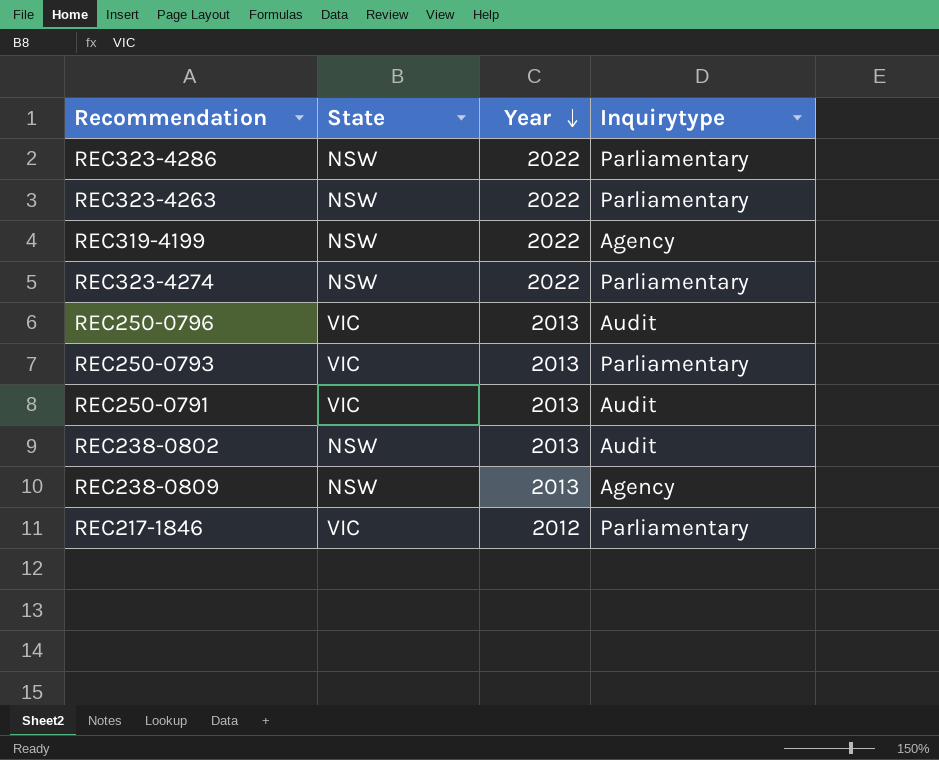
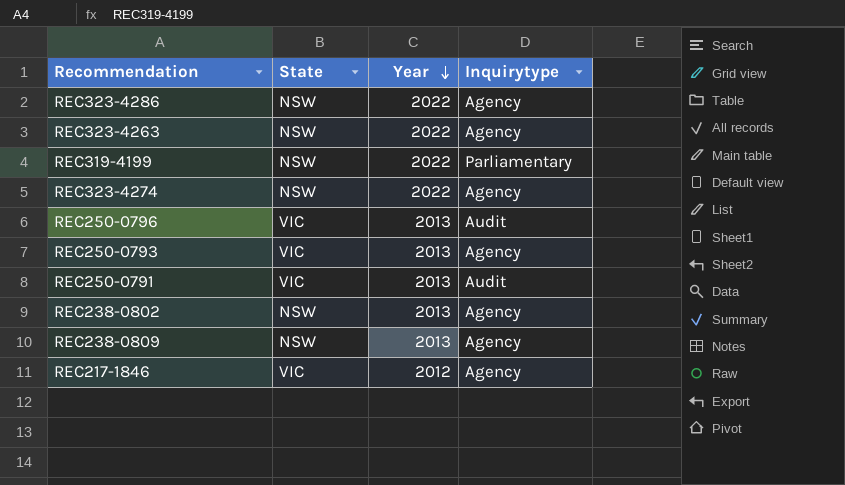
REC323-4286 | Inquirytype: Parliamentary -> Agency
REC323-4263 | Inquirytype: Parliamentary -> Agency
REC319-4199 | Inquirytype: Agency -> Parliamentary
REC323-4274 | Inquirytype: Parliamentary -> Agency
REC250-0793 | Inquirytype: Parliamentary -> Agency
REC238-0802 | Inquirytype: Audit -> Agency
REC217-1846 | Inquirytype: Parliamentary -> Agency

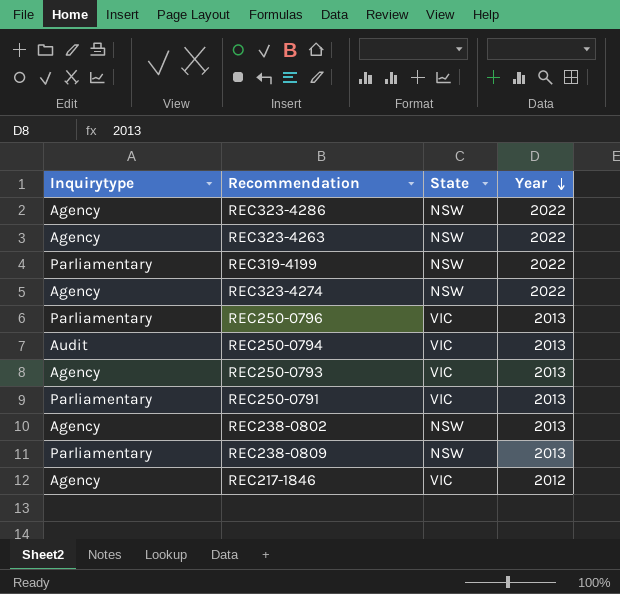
column Inquirytype | position: 4 -> 1
REC250-0796 | Inquirytype: Audit -> Parliamentary
row REC250-0794: none -> Audit | VIC | 2013
REC250-0791 | Inquirytype: Audit -> Parliamentary
REC238-0809 | Inquirytype: Agency -> Parliamentary

